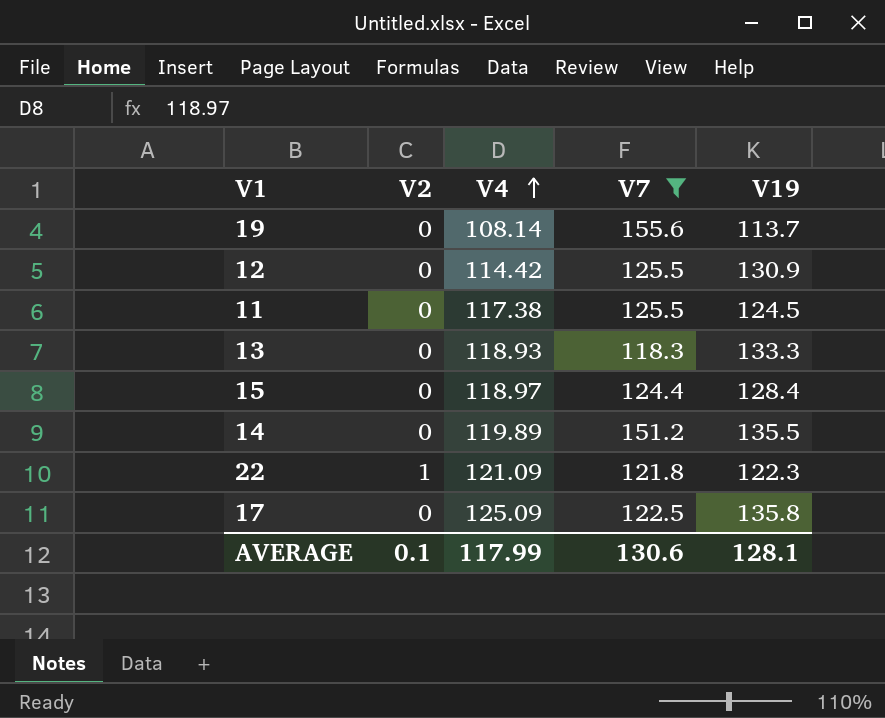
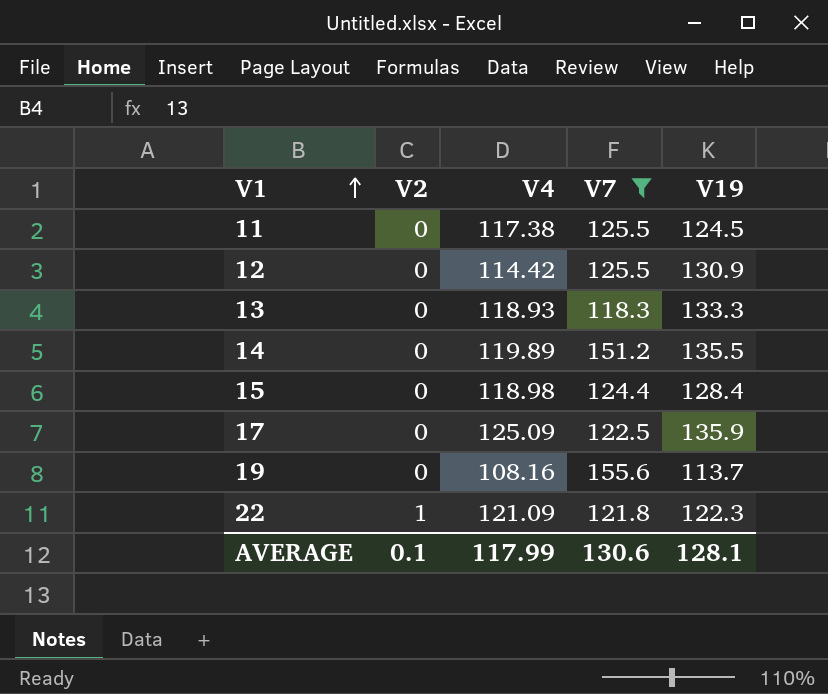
row order: V4 ascending -> V1 ascending
15 | V4: 118.97 -> 118.98
17 | V19: 135.8 -> 135.9
19 | V4: 108.14 -> 108.16

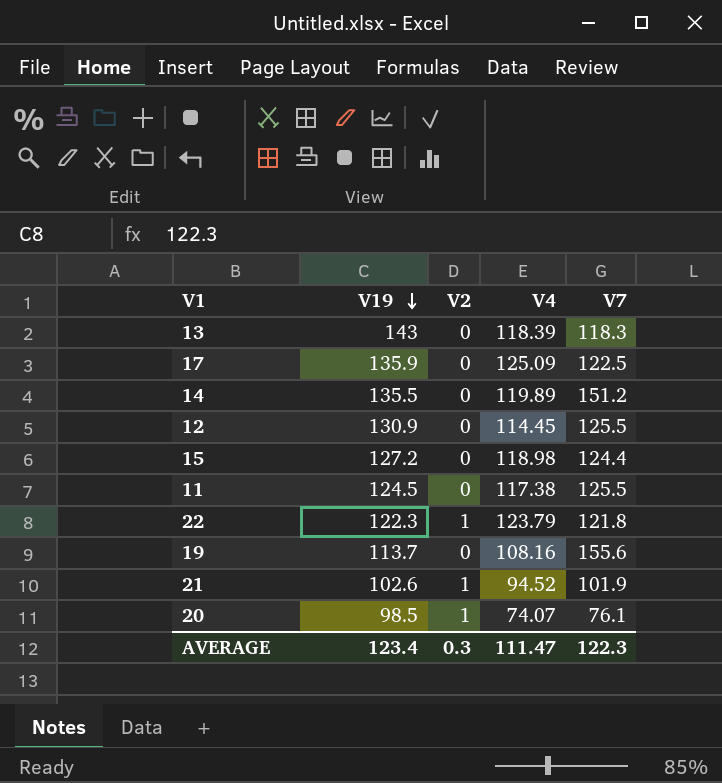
filter: V7 >= 118.3 -> none
row order: V1 ascending -> V19 descending
column V19 | position: 5 -> 2
13 | V19: 133.3 -> 143
13 | V4: 118.93 -> 118.39
12 | V4: 114.42 -> 114.45
15 | V19: 128.4 -> 127.2
22 | V4: 121.09 -> 123.79
AVERAGE | V19: 128.1 -> 123.4
AVERAGE | V2: 0.1 -> 0.3
AVERAGE | V4: 117.99 -> 111.47
AVERAGE | V7: 130.6 -> 122.3

